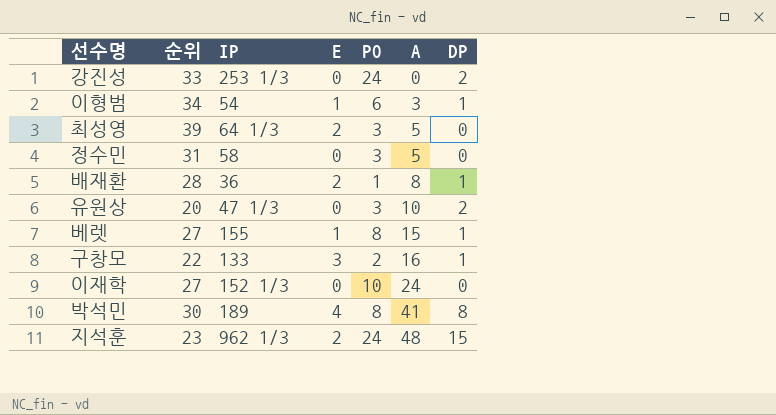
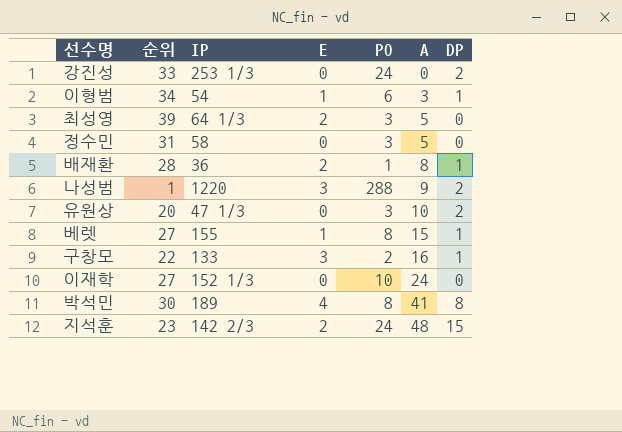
row 나성범: none -> 1 | 1220 | 3 | 288 | 9 | 2
지석훈 | IP: 962 1/3 -> 142 2/3

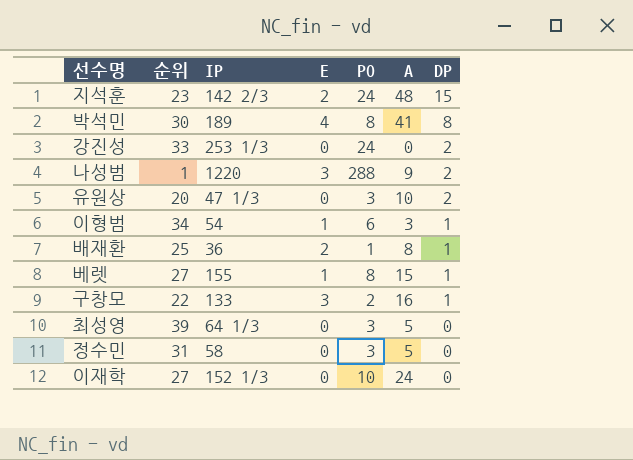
row order: A ascending -> DP descending
배재환 | 순위: 28 -> 25
최성영 | E: 2 -> 0

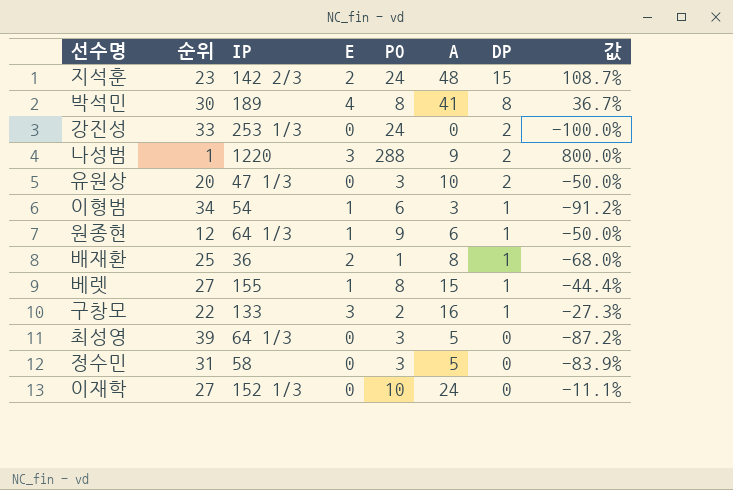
column 값 | formula: none -> ([A] - [순위]) / [순위]
row 원종현: none -> 12 | 64 1/3 | 1 | 9 | 6 | 1 | -50.0%

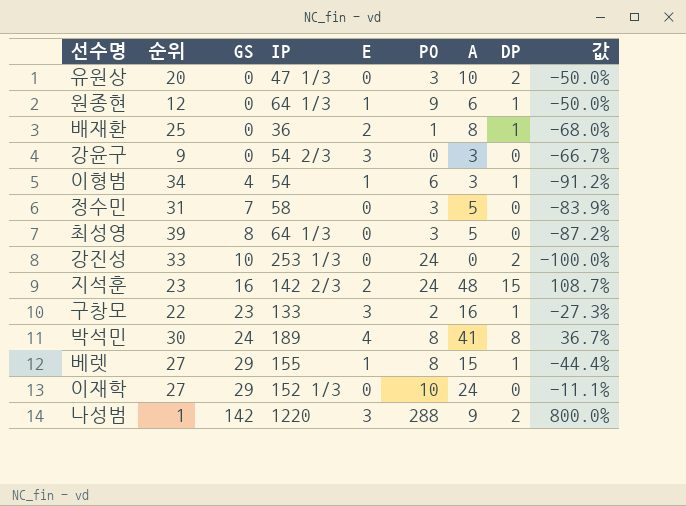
row order: DP descending -> GS ascending
column GS | position: none -> 3
row 강윤구: none -> 9 | 0 | 54 2/3 | 3 | 0 | 3 | 0 | -66.7%

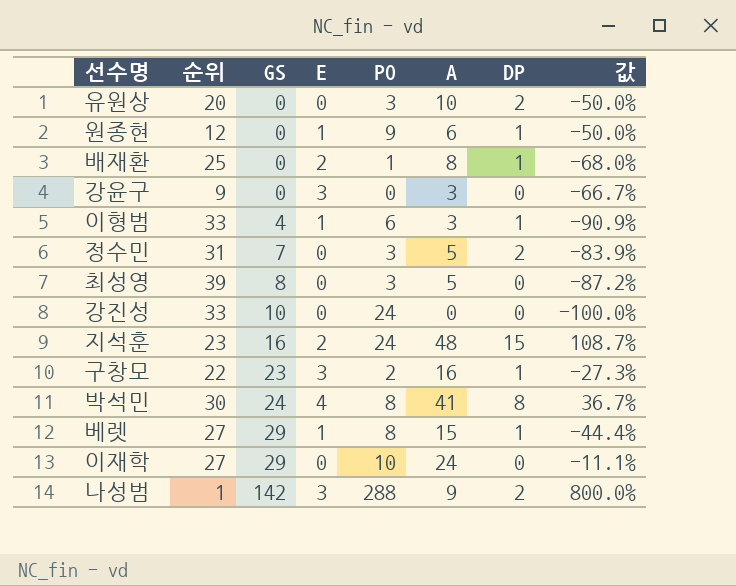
column IP | position: 4 -> none
이형범 | 순위: 34 -> 33
이형범 | 값: -91.2% -> -90.9%
정수민 | DP: 0 -> 2
강진성 | DP: 2 -> 0

